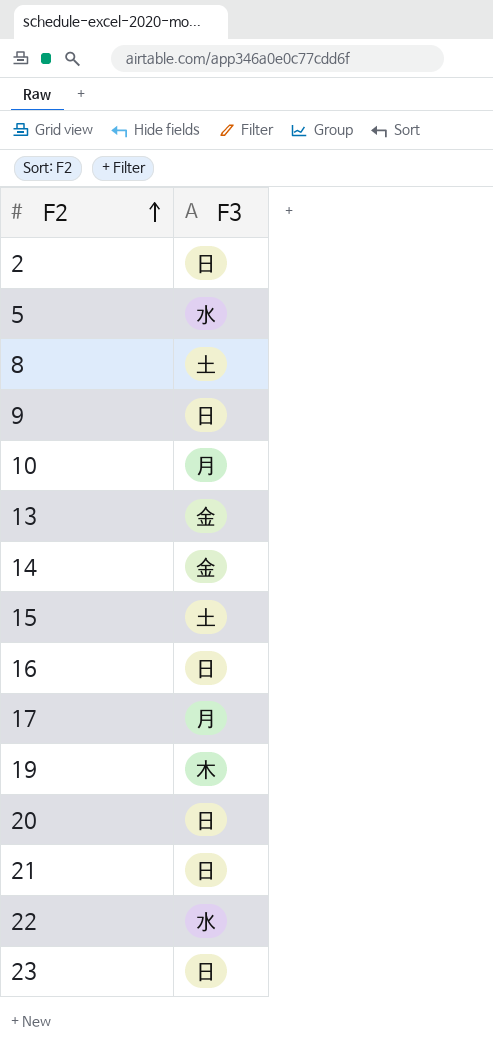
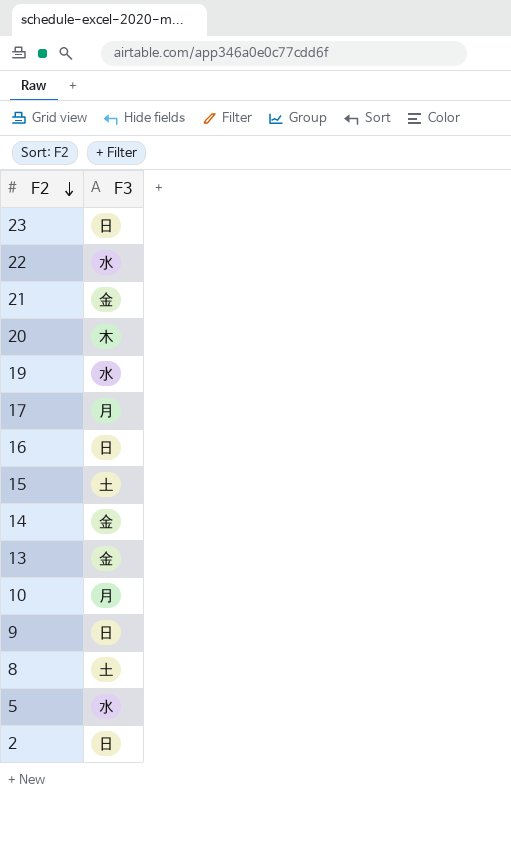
row order: F2 ascending -> F2 descending
21 | F3: 日 -> 金
20 | F3: 日 -> 木
19 | F3: 木 -> 水

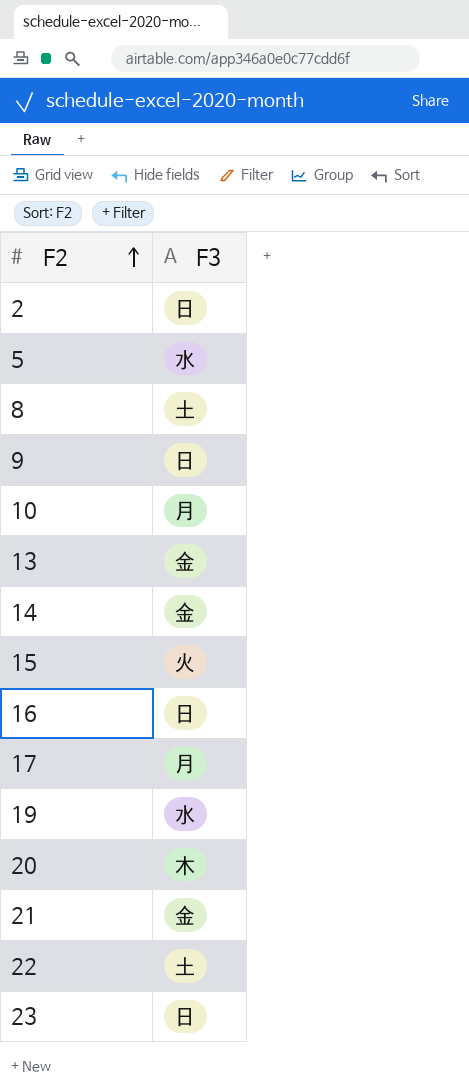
row order: F2 descending -> F2 ascending
15 | F3: 土 -> 火
22 | F3: 水 -> 土

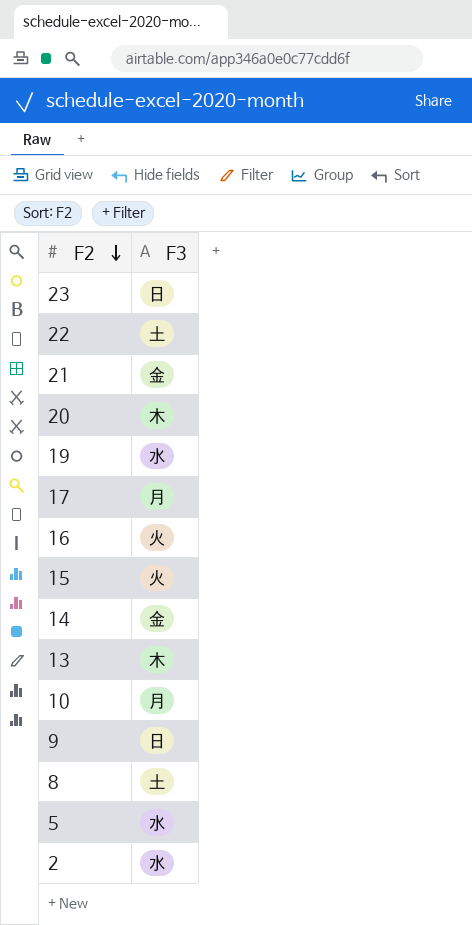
row order: F2 ascending -> F2 descending
16 | F3: 日 -> 火
13 | F3: 金 -> 木
2 | F3: 日 -> 水

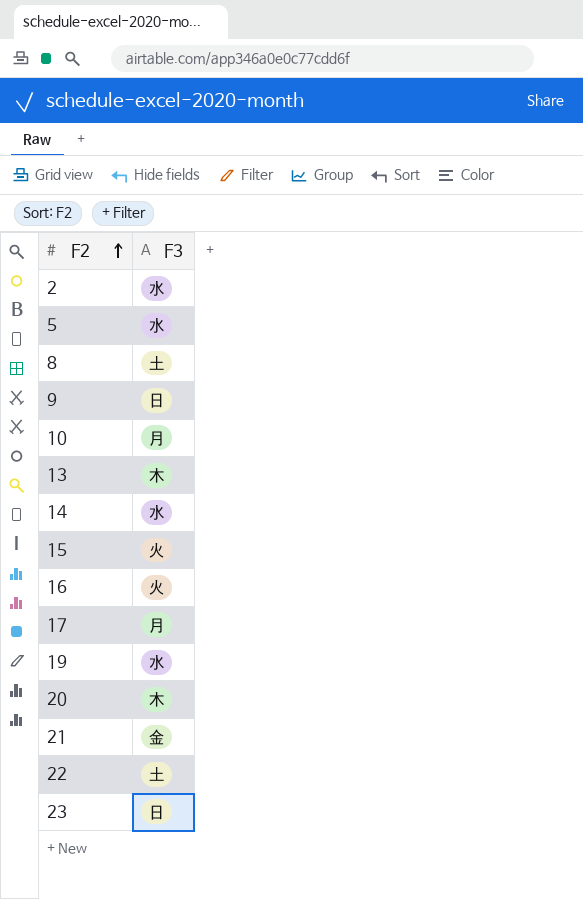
row order: F2 descending -> F2 ascending
14 | F3: 金 -> 水

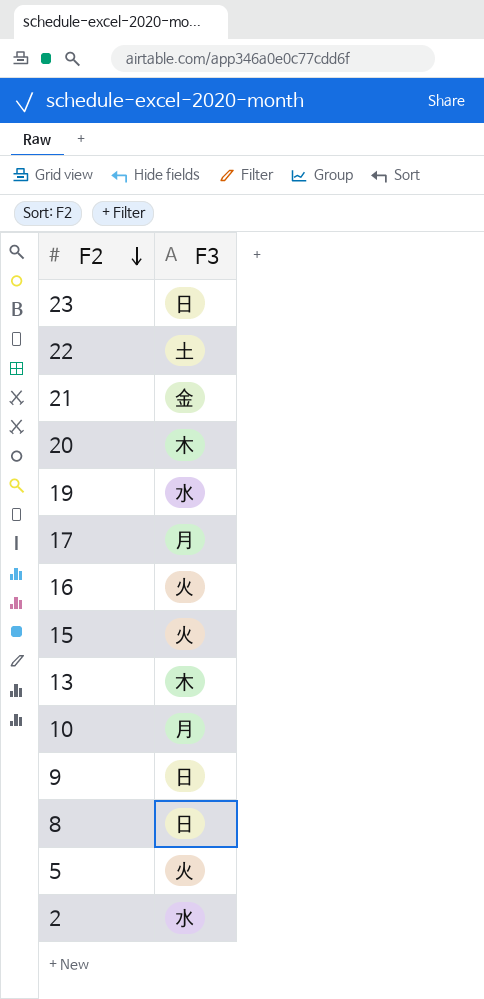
row order: F2 ascending -> F2 descending
row 14: 水 -> none
8 | F3: 土 -> 日
5 | F3: 水 -> 火

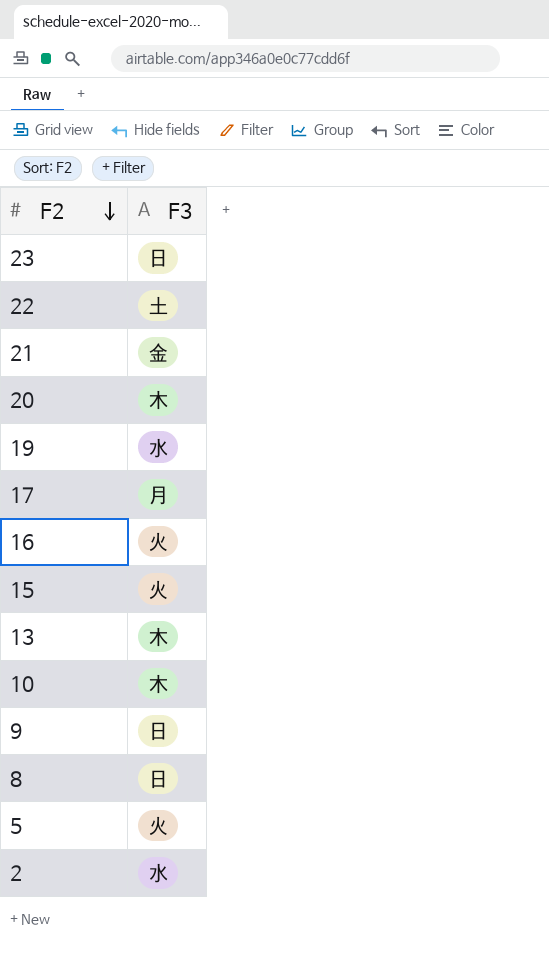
10 | F3: 月 -> 木

